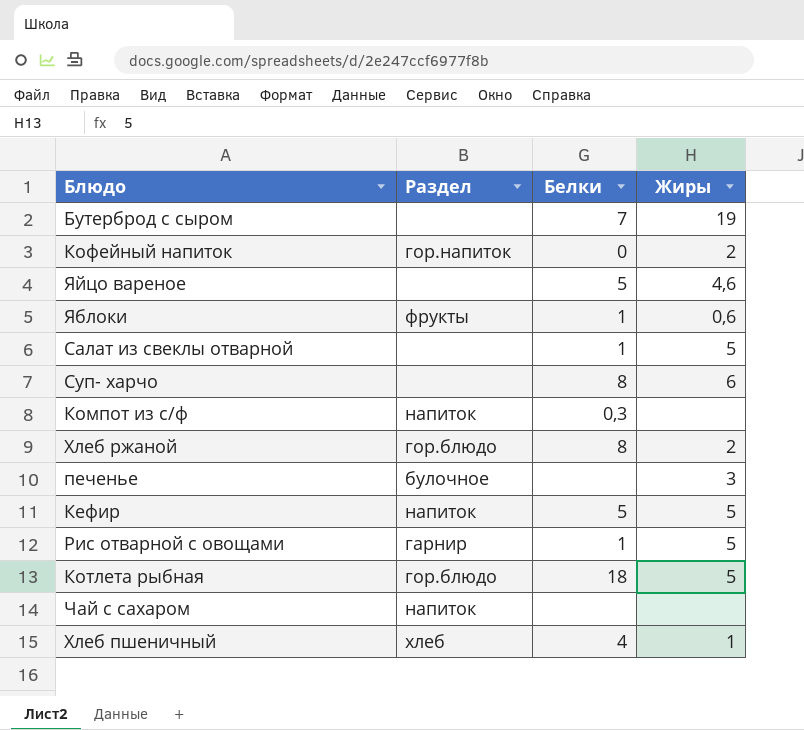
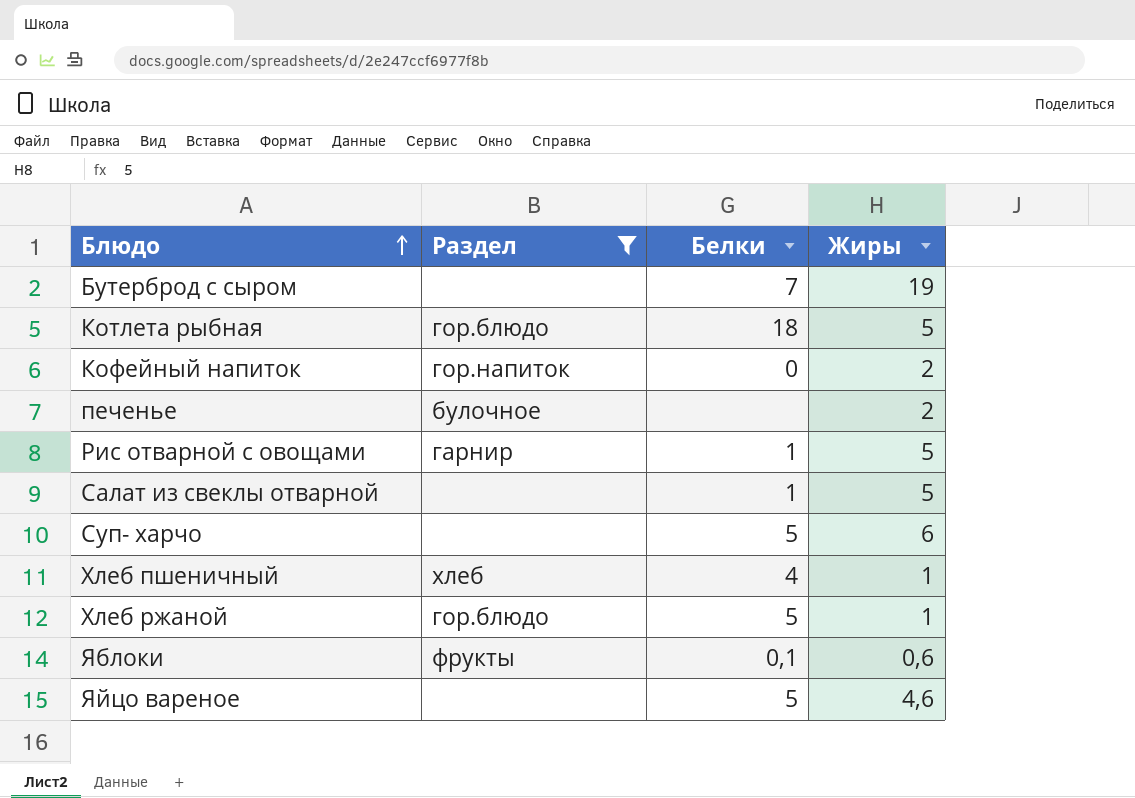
filter: none -> Раздел != напиток
row order: none -> Блюдо ascending
печенье | Жиры: 3 -> 2
Суп- харчо | Белки: 8 -> 5
Хлеб ржаной | Белки: 8 -> 5
Хлеб ржаной | Жиры: 2 -> 1
Яблоки | Белки: 1 -> 0,1

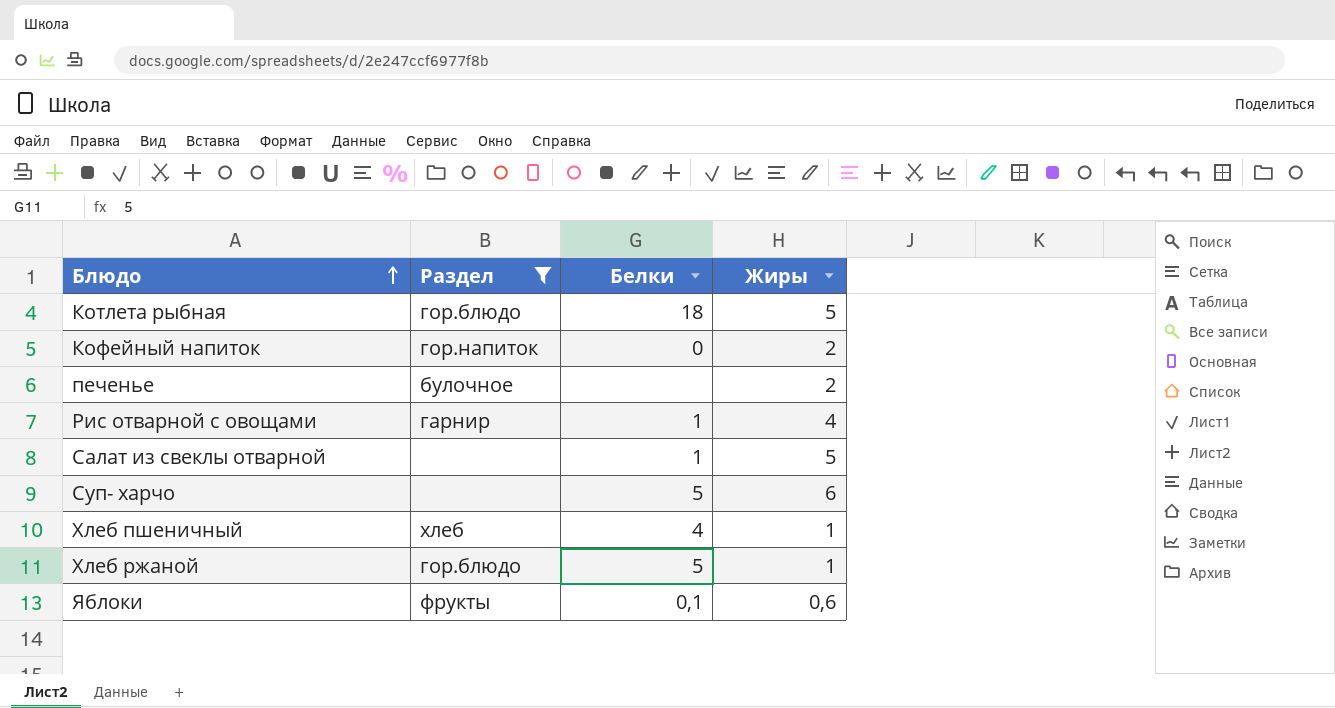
row Бутерброд с сыром: none | 7 | 19 -> none
row Яйцо вареное: none | 5 | 4,6 -> none
Рис отварной с овощами | Жиры: 5 -> 4

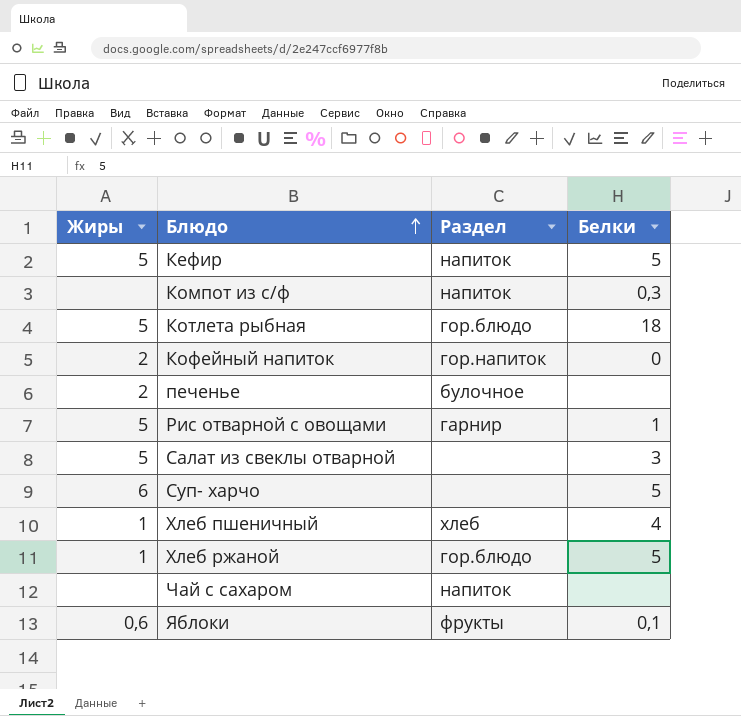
filter: Раздел != напиток -> none
column Жиры | position: 4 -> 1
Рис отварной с овощами | Жиры: 4 -> 5
Салат из свеклы отварной | Белки: 1 -> 3

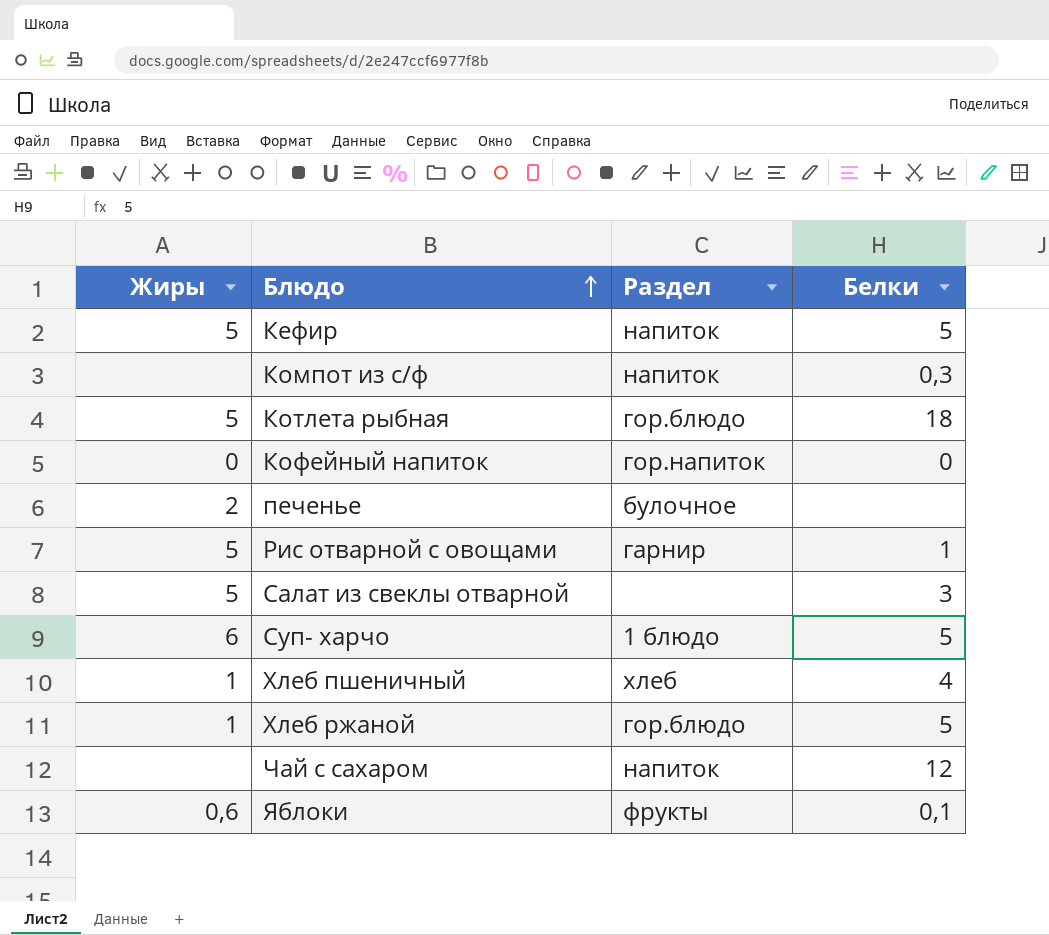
Кофейный напиток | Жиры: 2 -> 0
Суп- харчо | Раздел: none -> 1 блюдо
Чай с сахаром | Белки: none -> 12

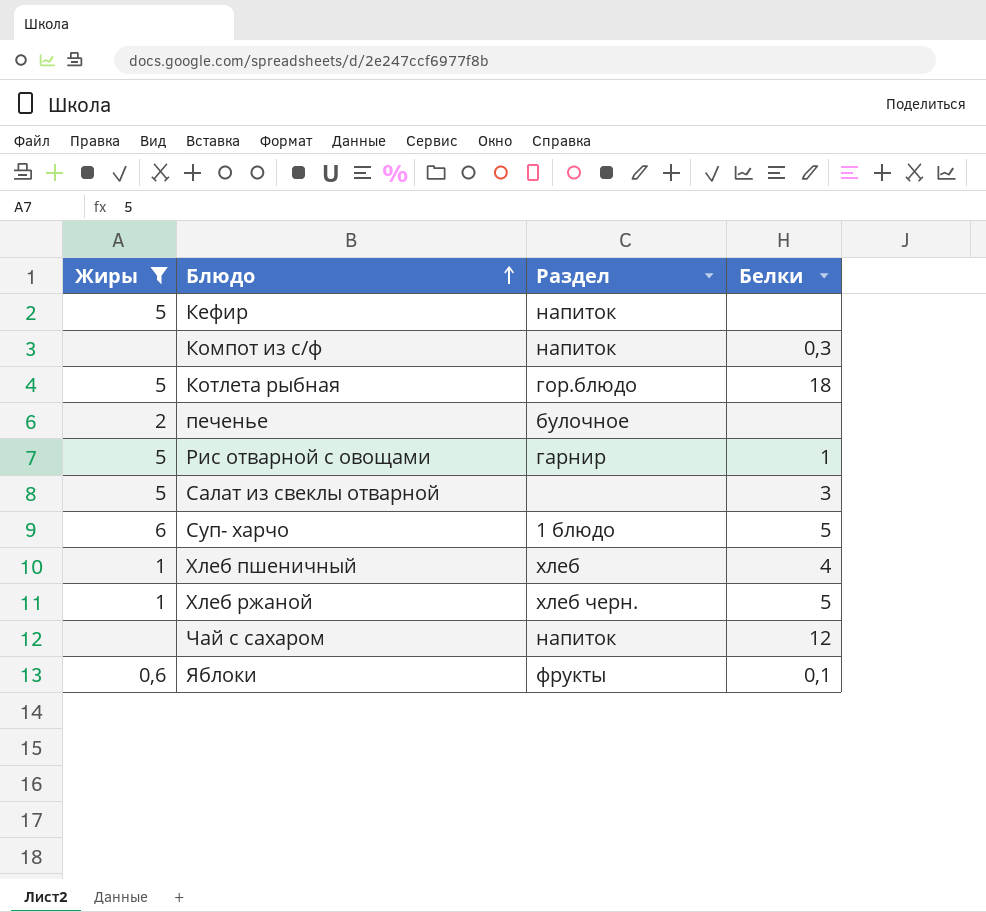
filter: none -> Жиры != 0
Кефир | Белки: 5 -> none
Хлеб ржаной | Раздел: гор.блюдо -> хлеб черн.

